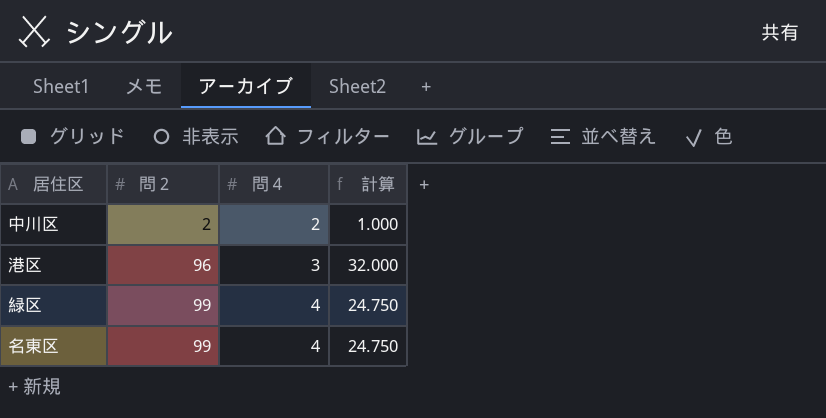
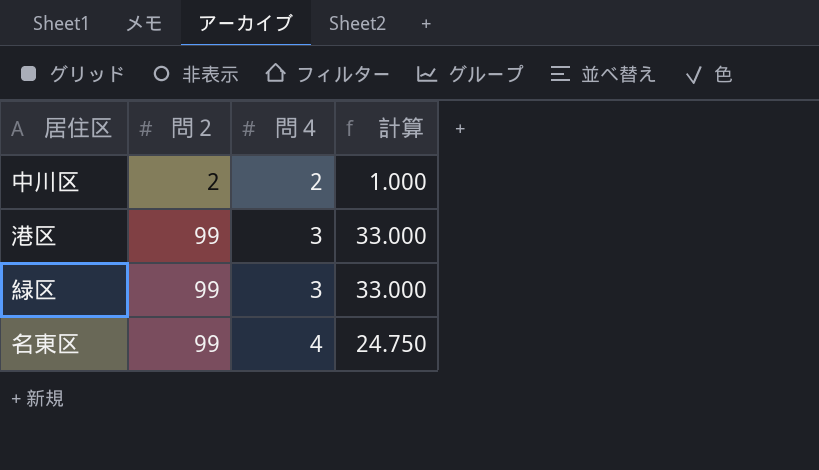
港区 | 問２: 96 -> 99
港区 | 計算: 32.000 -> 33.000
緑区 | 問４: 4 -> 3
緑区 | 計算: 24.750 -> 33.000

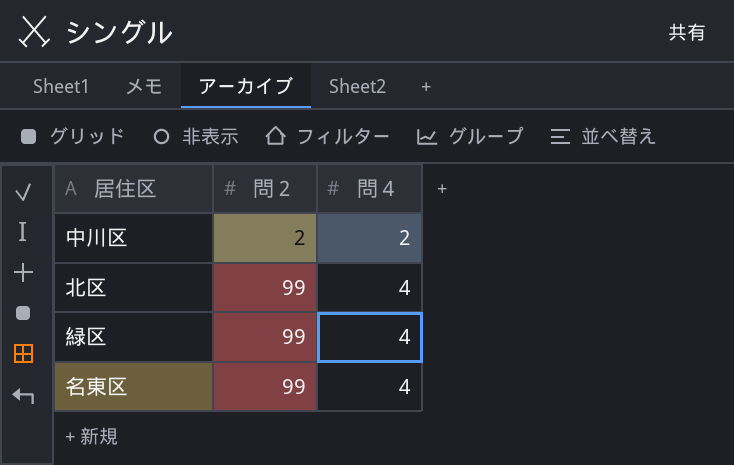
column 計算 | formula: [問２] / [問４] -> none
row 港区: 99 | 3 | 33.000 -> none
row 北区: none -> 99 | 4
緑区 | 問４: 3 -> 4

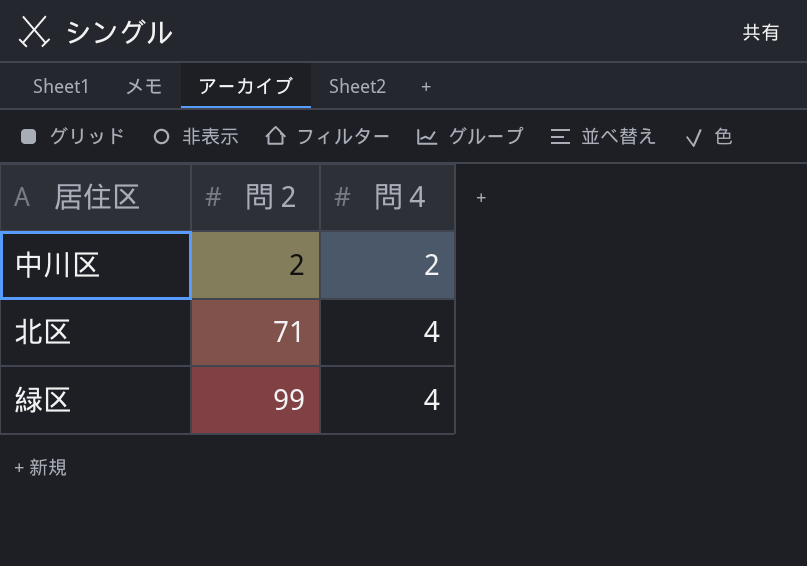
row 名東区: 99 | 4 -> none
北区 | 問２: 99 -> 71

